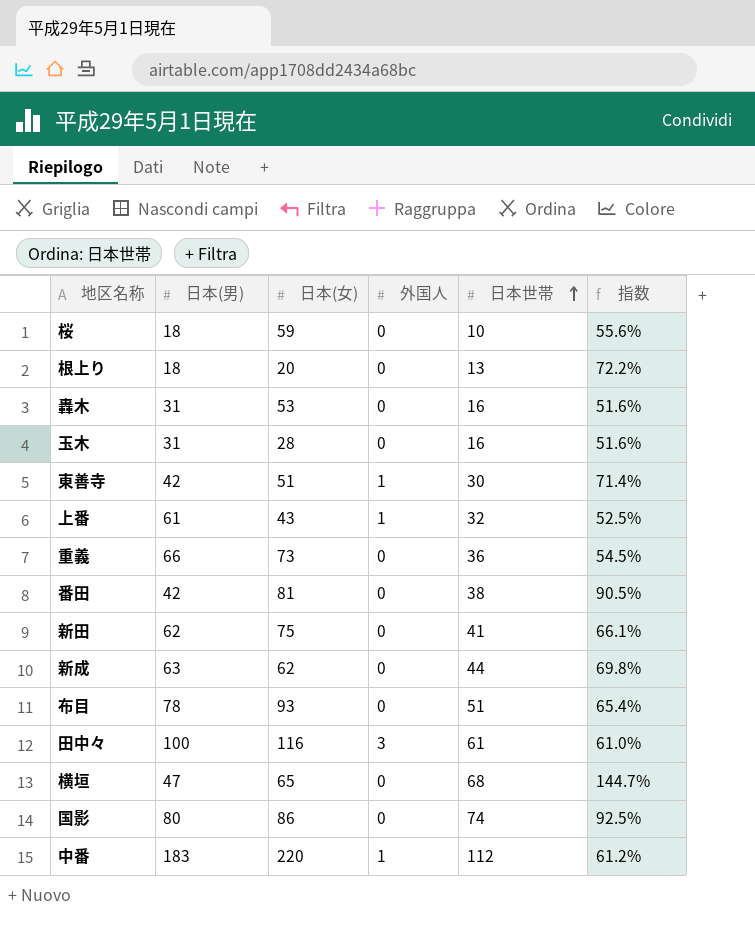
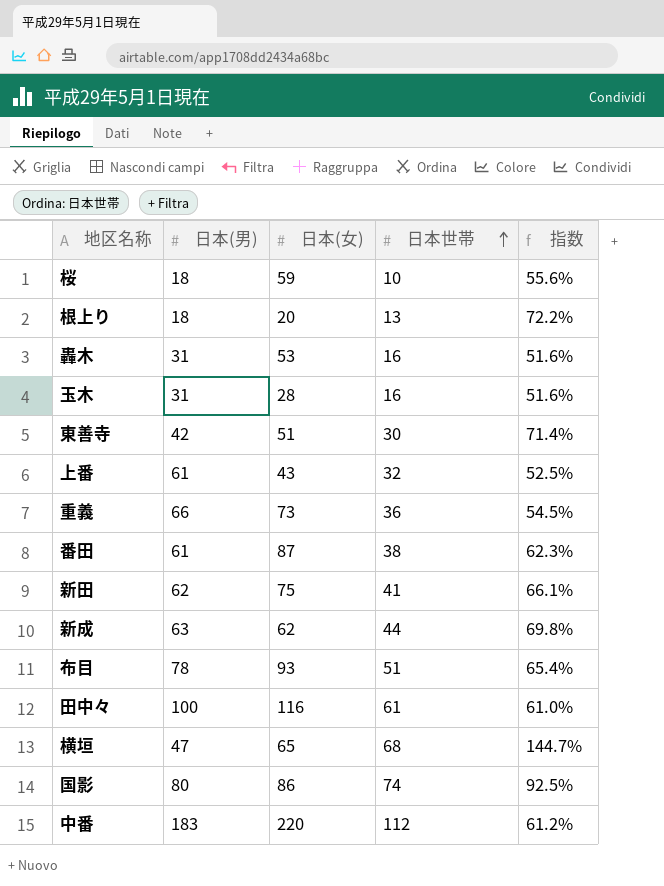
column 外国人 | position: 4 -> none
番田 | 日本(男): 42 -> 61
番田 | 日本(女): 81 -> 87
番田 | 指数: 90.5% -> 62.3%

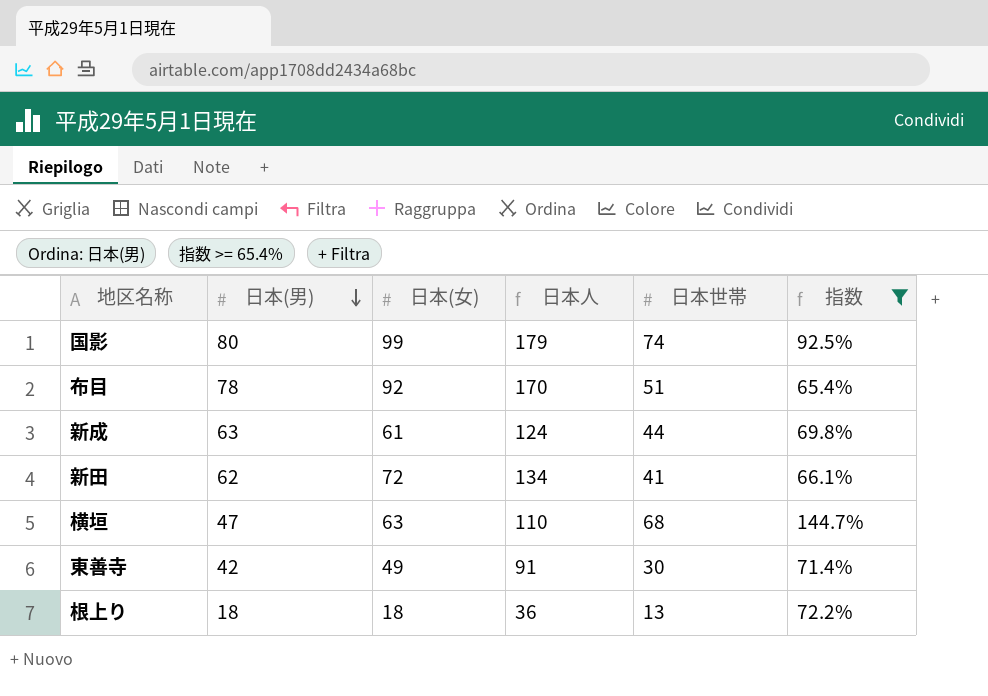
filter: none -> 指数 >= 65.4%
row order: 日本世帯 ascending -> 日本(男) descending
column 日本人 | formula: none -> [日本(男)] + [日本(女)]
国影 | 日本(女): 86 -> 99
布目 | 日本(女): 93 -> 92
新成 | 日本(女): 62 -> 61
新田 | 日本(女): 75 -> 72
横垣 | 日本(女): 65 -> 63
東善寺 | 日本(女): 51 -> 49
根上り | 日本(女): 20 -> 18

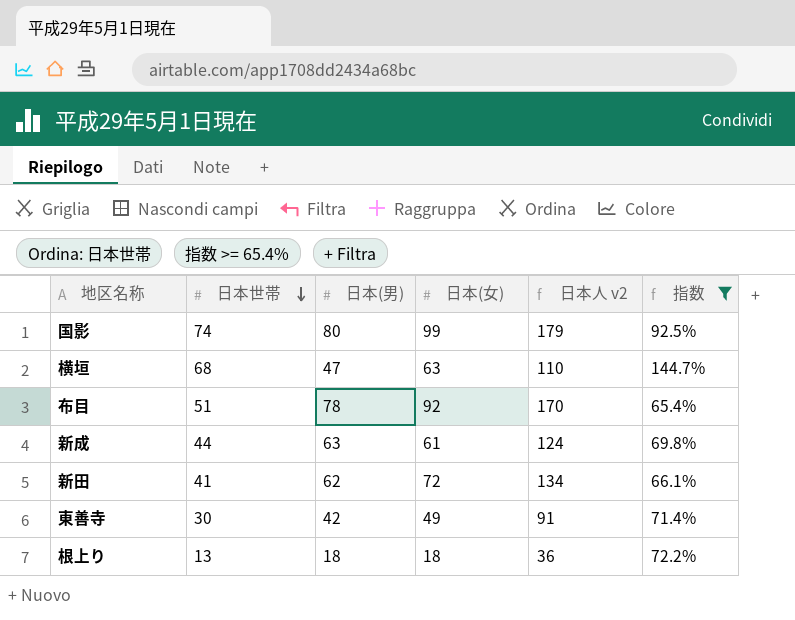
row order: 日本(男) descending -> 日本世帯 descending
column 日本世帯 | position: 5 -> 2
column name: 日本人 -> 日本人 v2

